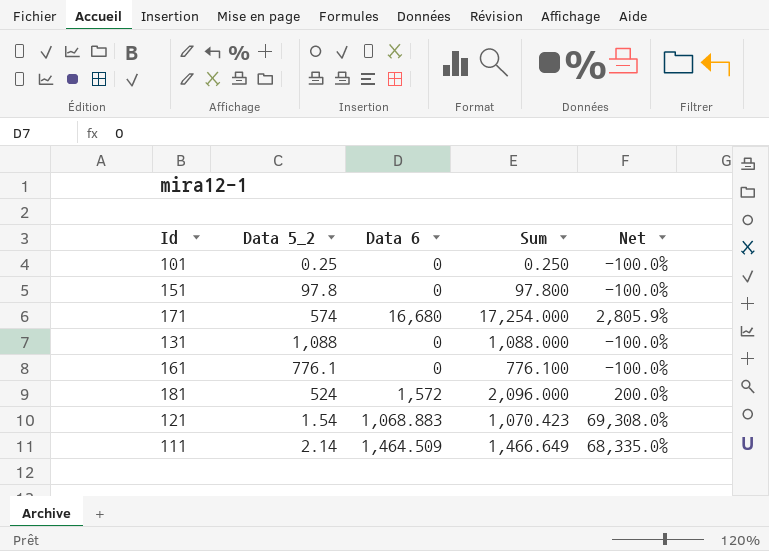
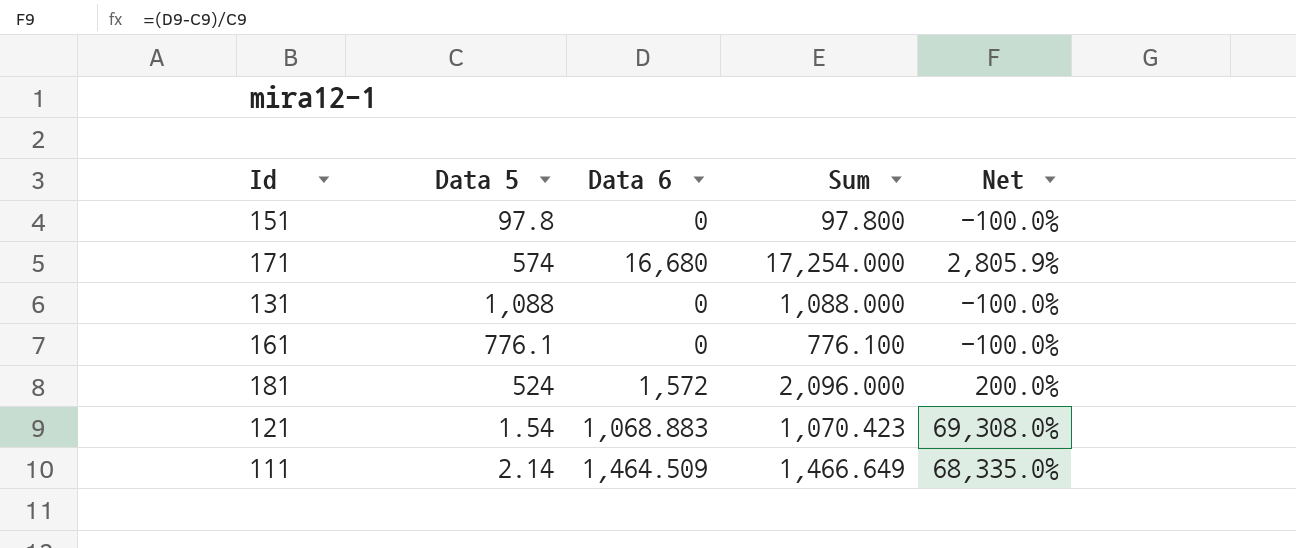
column name: Data 5_2 -> Data 5
row 101: 0.25 | 0 | 0.250 | -100.0% -> none

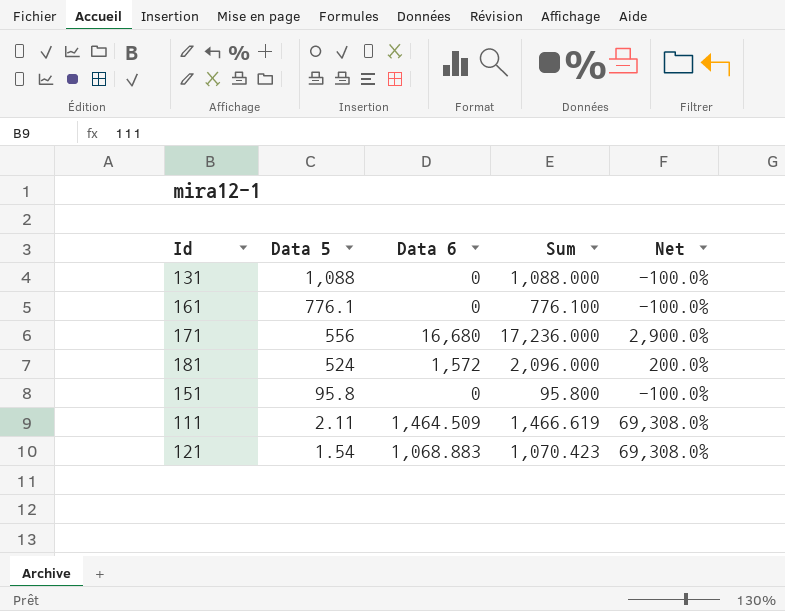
row order: none -> Data 5 descending
171 | Data 5: 574 -> 556
171 | Sum: 17,254.000 -> 17,236.000
171 | Net: 2,805.9% -> 2,900.0%
151 | Data 5: 97.8 -> 95.8
151 | Sum: 97.800 -> 95.800
111 | Data 5: 2.14 -> 2.11
111 | Sum: 1,466.649 -> 1,466.619
111 | Net: 68,335.0% -> 69,308.0%

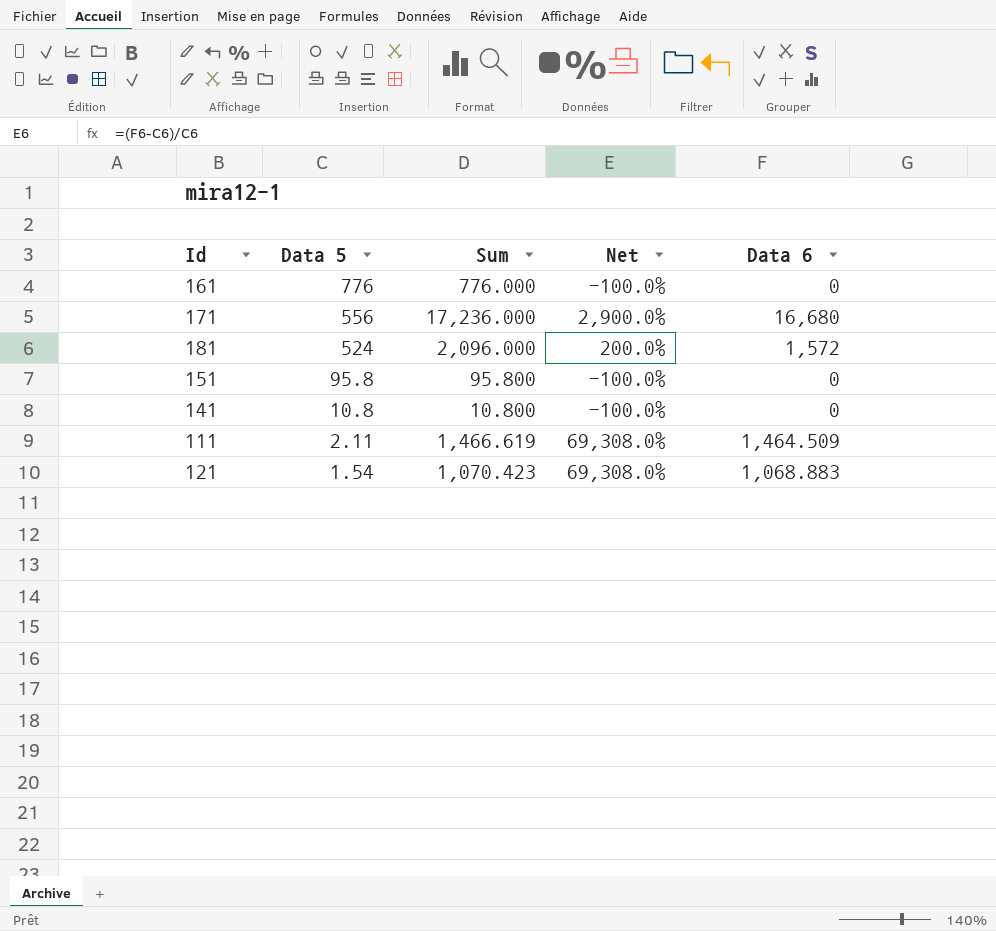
column Data 6 | position: 3 -> 5
row 131: 1,088 | 0 | 1,088.000 | -100.0% -> none
161 | Data 5: 776.1 -> 776
161 | Sum: 776.100 -> 776.000
row 141: none -> 10.8 | 10.800 | -100.0% | 0

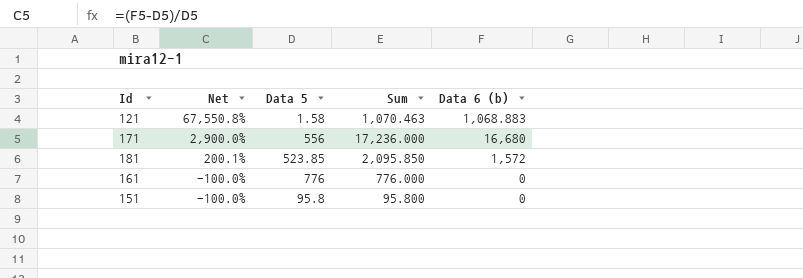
row order: Data 5 descending -> Net descending
column Net | position: 4 -> 2
column name: Data 6 -> Data 6 (b)
row 141: 10.8 | 10.800 | -100.0% | 0 -> none
row 111: 2.11 | 1,466.619 | 69,308.0% | 1,464.509 -> none
121 | Net: 69,308.0% -> 67,550.8%
121 | Data 5: 1.54 -> 1.58
121 | Sum: 1,070.423 -> 1,070.463
181 | Net: 200.0% -> 200.1%
181 | Data 5: 524 -> 523.85
181 | Sum: 2,096.000 -> 2,095.850

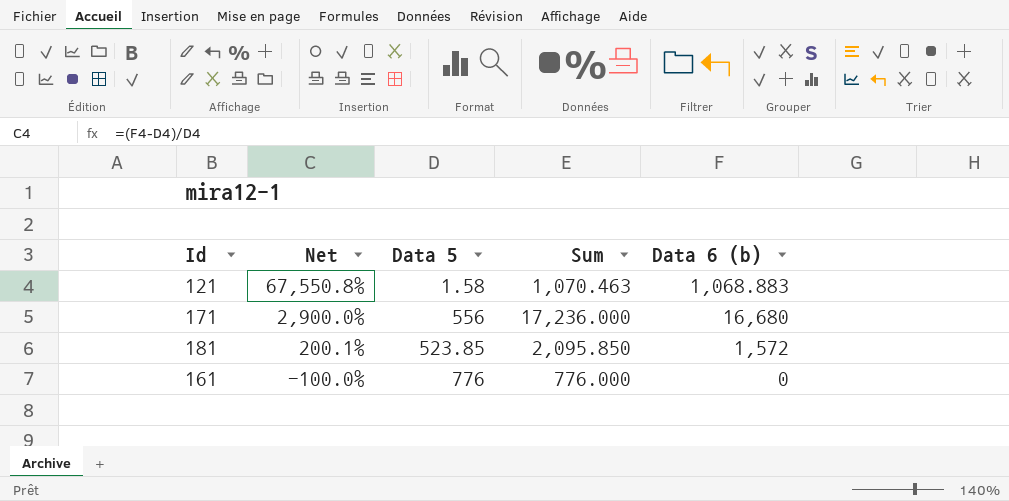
row 151: -100.0% | 95.8 | 95.800 | 0 -> none

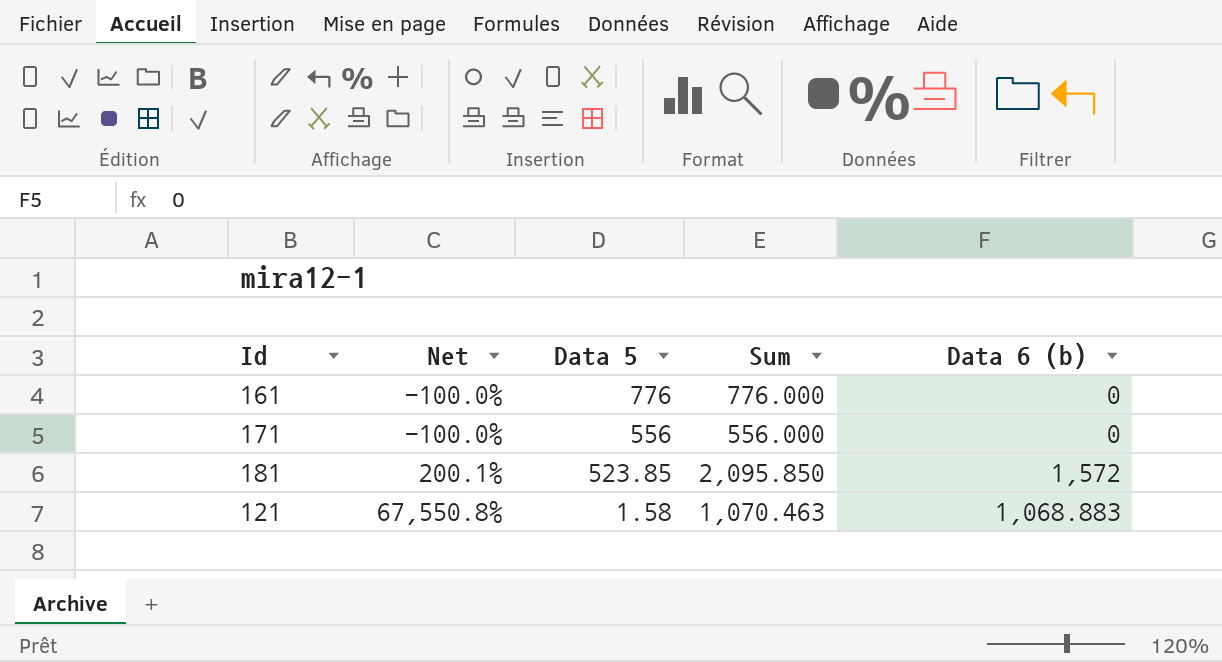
row order: Net descending -> Net ascending
171 | Net: 2,900.0% -> -100.0%
171 | Sum: 17,236.000 -> 556.000
171 | Data 6 (b): 16,680 -> 0

